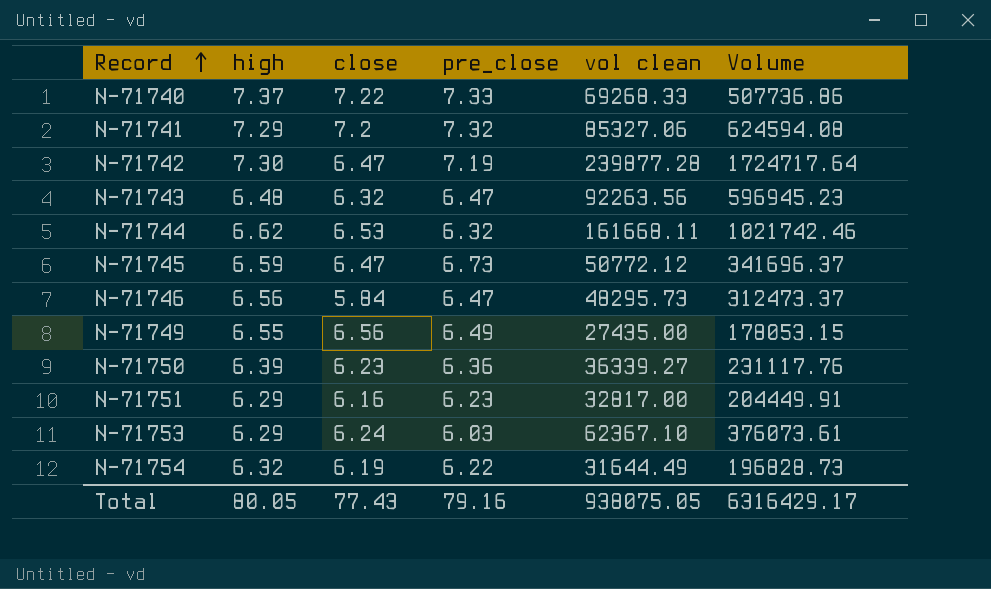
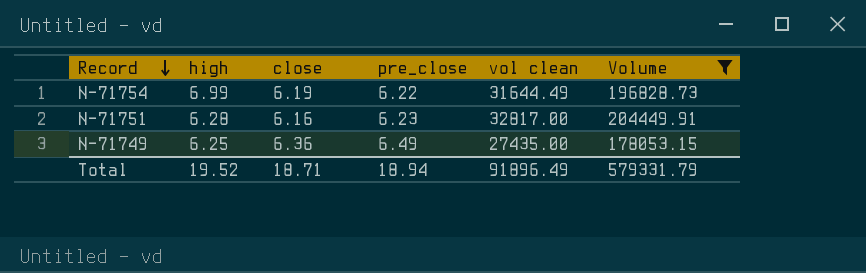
filter: none -> Volume <= 204449.91
row order: Record ascending -> Record descending
N-71754 | high: 6.32 -> 6.99
N-71751 | high: 6.29 -> 6.28
N-71749 | high: 6.55 -> 6.25
N-71749 | close: 6.56 -> 6.36
Total | high: 80.05 -> 19.52
Total | close: 77.43 -> 18.71
Total | pre_close: 79.16 -> 18.94
Total | vol clean: 938075.05 -> 91896.49
Total | Volume: 6316429.17 -> 579331.79

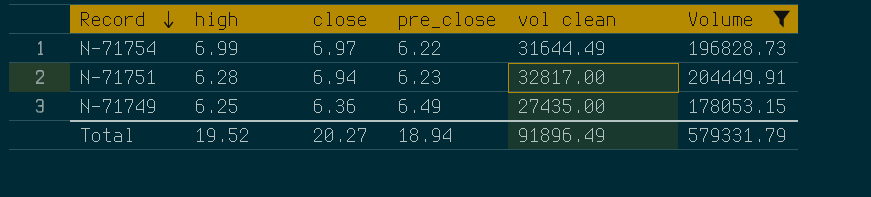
N-71754 | close: 6.19 -> 6.97
N-71751 | close: 6.16 -> 6.94
Total | close: 18.71 -> 20.27

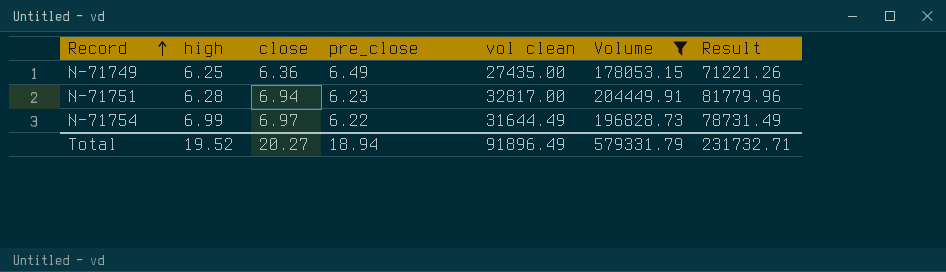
row order: Record descending -> Record ascending
column Result | formula: none -> [Volume] * 0.4

